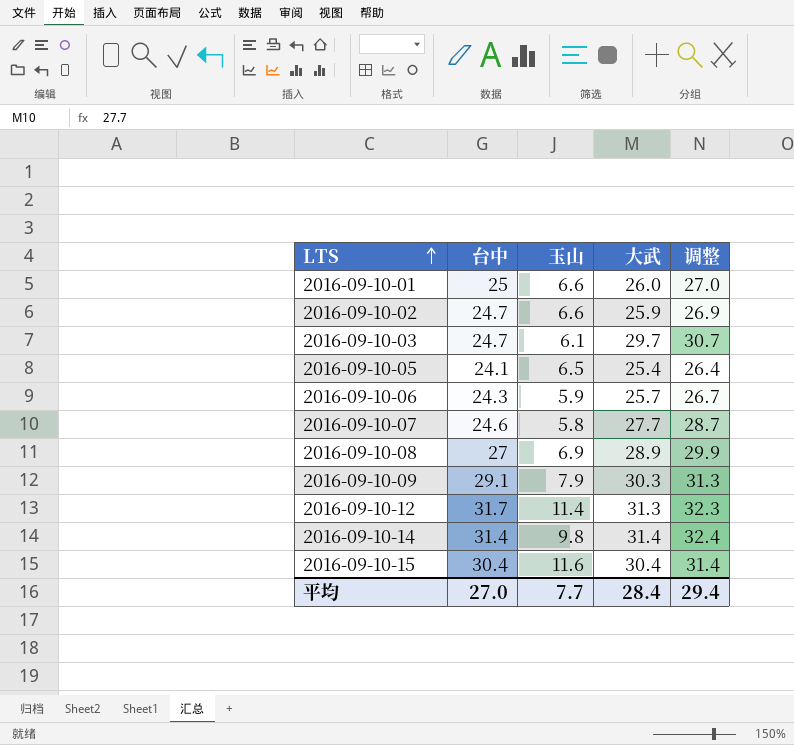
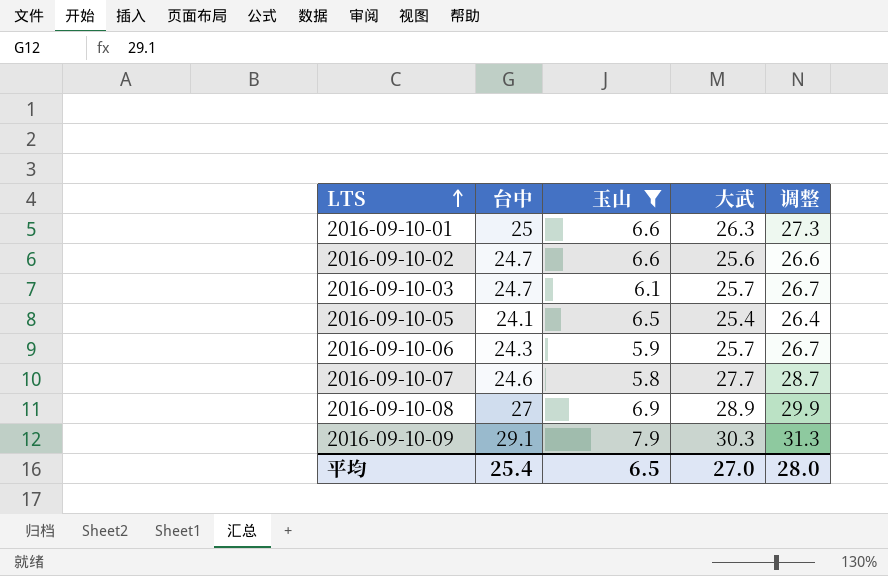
filter: none -> 玉山 <= 7.9
2016-09-10-01 | 大武: 26.0 -> 26.3
2016-09-10-01 | 调整: 27.0 -> 27.3
2016-09-10-02 | 大武: 25.9 -> 25.6
2016-09-10-02 | 调整: 26.9 -> 26.6
2016-09-10-03 | 大武: 29.7 -> 25.7
2016-09-10-03 | 调整: 30.7 -> 26.7
平均 | 台中: 27.0 -> 25.4
平均 | 玉山: 7.7 -> 6.5
平均 | 大武: 28.4 -> 27.0
平均 | 调整: 29.4 -> 28.0

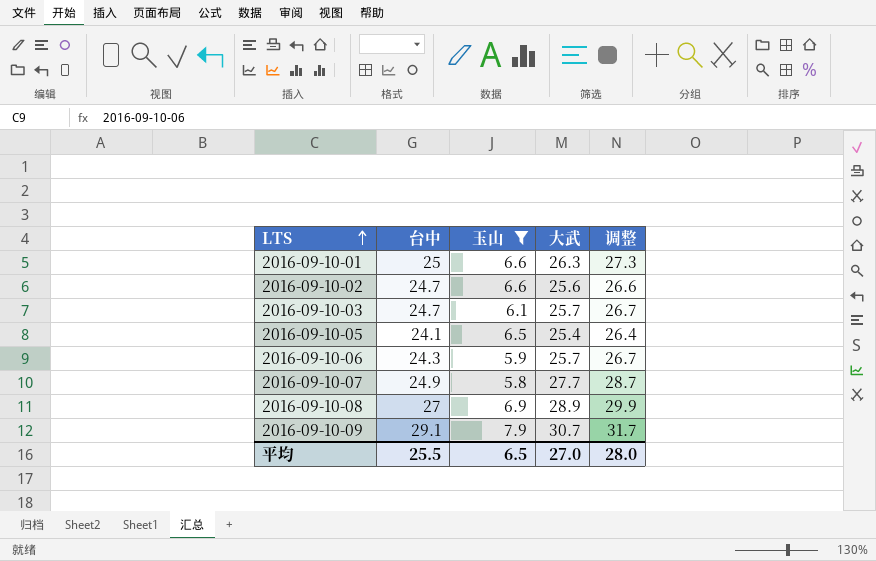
2016-09-10-07 | 台中: 24.6 -> 24.9
2016-09-10-09 | 大武: 30.3 -> 30.7
2016-09-10-09 | 调整: 31.3 -> 31.7
平均 | 台中: 25.4 -> 25.5

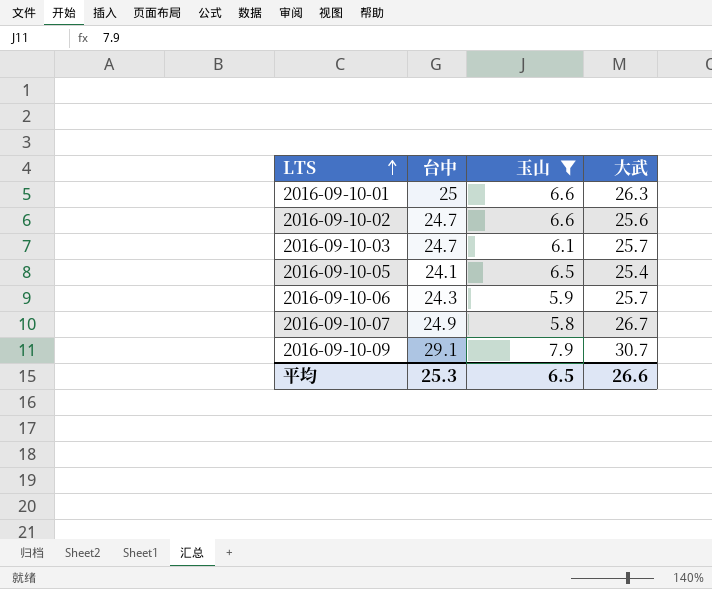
column 调整 | formula: [大武] + 1 -> none
row 2016-09-10-08: 27 | 6.9 | 28.9 | 29.9 -> none
2016-09-10-07 | 大武: 27.7 -> 26.7
平均 | 台中: 25.5 -> 25.3
平均 | 大武: 27.0 -> 26.6

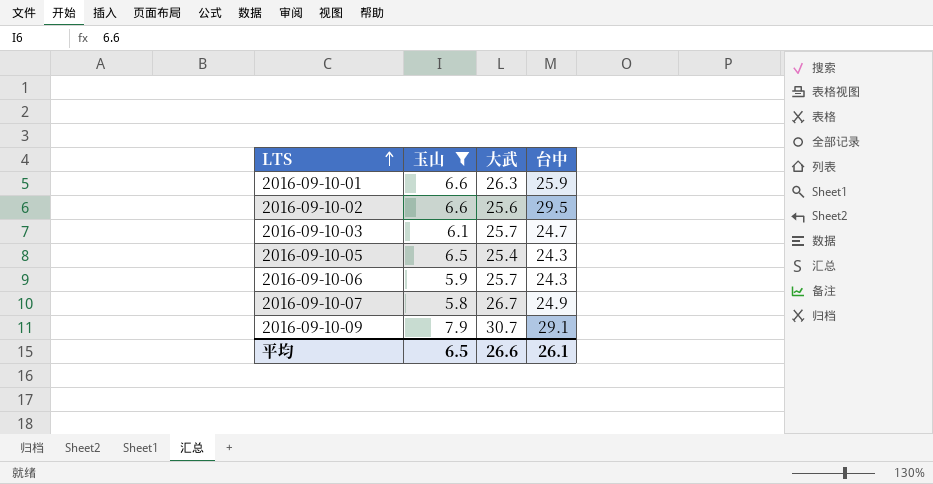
column 台中 | position: 2 -> 4
2016-09-10-01 | 台中: 25 -> 25.9
2016-09-10-02 | 台中: 24.7 -> 29.5
2016-09-10-05 | 台中: 24.1 -> 24.3
平均 | 台中: 25.3 -> 26.1

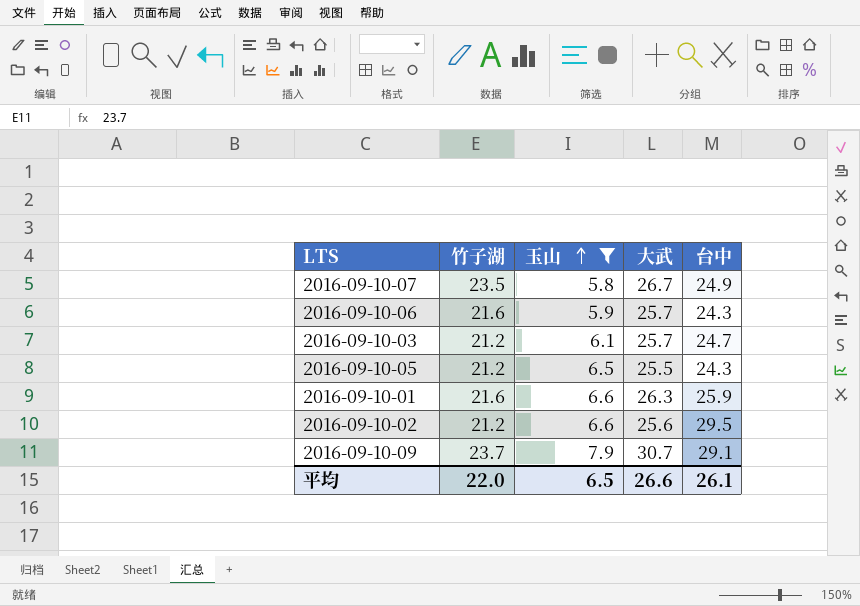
row order: LTS ascending -> 玉山 ascending
column 竹子湖 | position: none -> 2
2016-09-10-05 | 大武: 25.4 -> 25.5

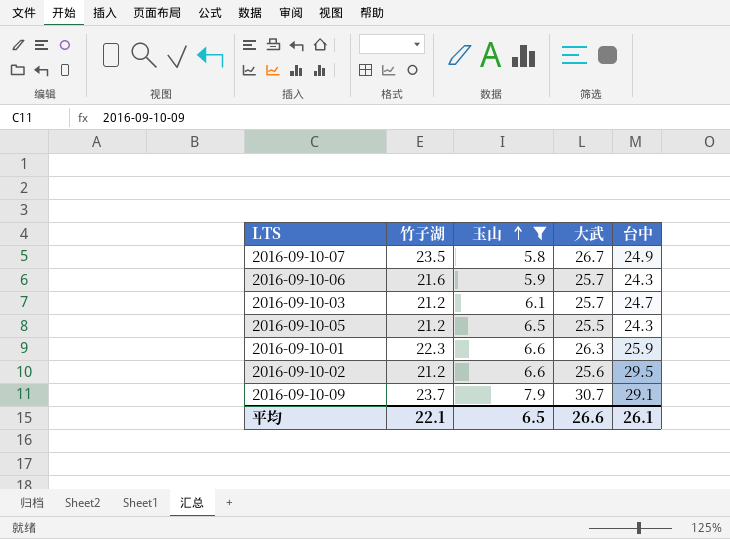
2016-09-10-01 | 竹子湖: 21.6 -> 22.3
平均 | 竹子湖: 22.0 -> 22.1

